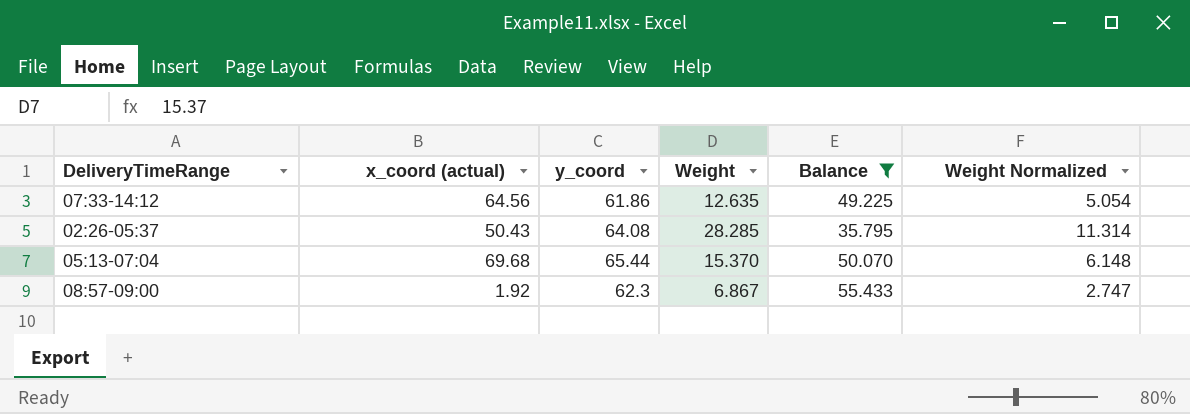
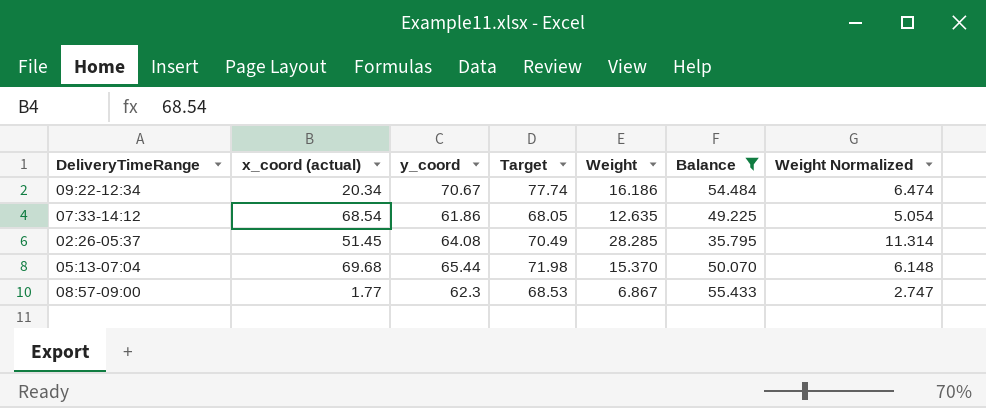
column Target | formula: none -> [y_coord] * 1.1
row 09:22-12:34: none -> 20.34 | 70.67 | 77.74 | 16.186 | 54.484 | 6.474
07:33-14:12 | x_coord (actual): 64.56 -> 68.54
02:26-05:37 | x_coord (actual): 50.43 -> 51.45
08:57-09:00 | x_coord (actual): 1.92 -> 1.77

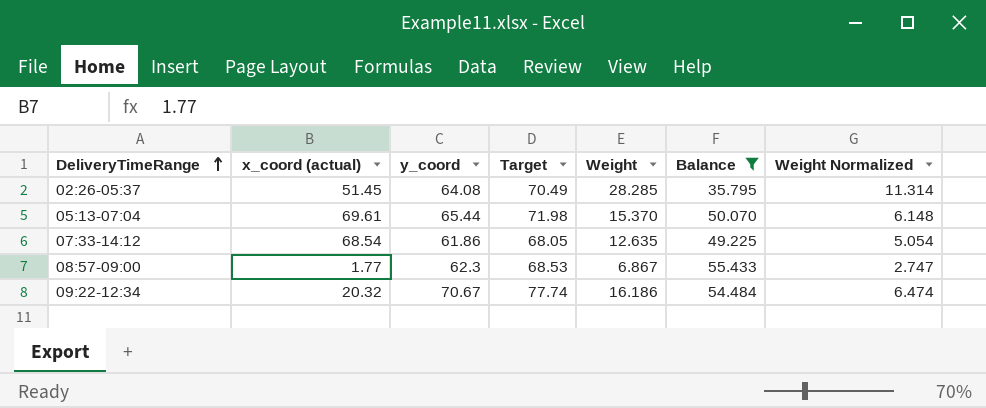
row order: none -> DeliveryTimeRange ascending
05:13-07:04 | x_coord (actual): 69.68 -> 69.61
09:22-12:34 | x_coord (actual): 20.34 -> 20.32

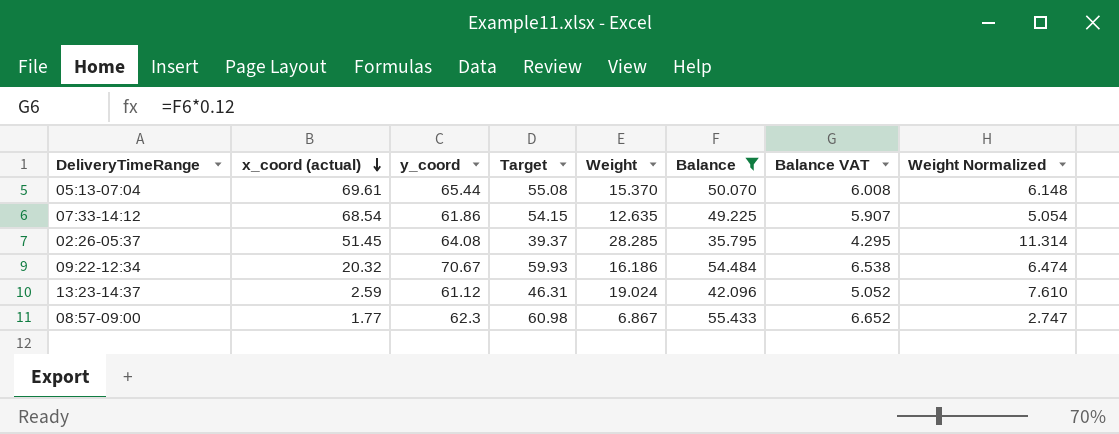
row order: DeliveryTimeRange ascending -> x_coord (actual) descending
column Target | formula: [y_coord] * 1.1 -> [Balance] * 1.1
column Balance VAT | formula: none -> [Balance] * 0.12
row 13:23-14:37: none -> 2.59 | 61.12 | 46.31 | 19.024 | 42.096 | 5.052 | 7.610

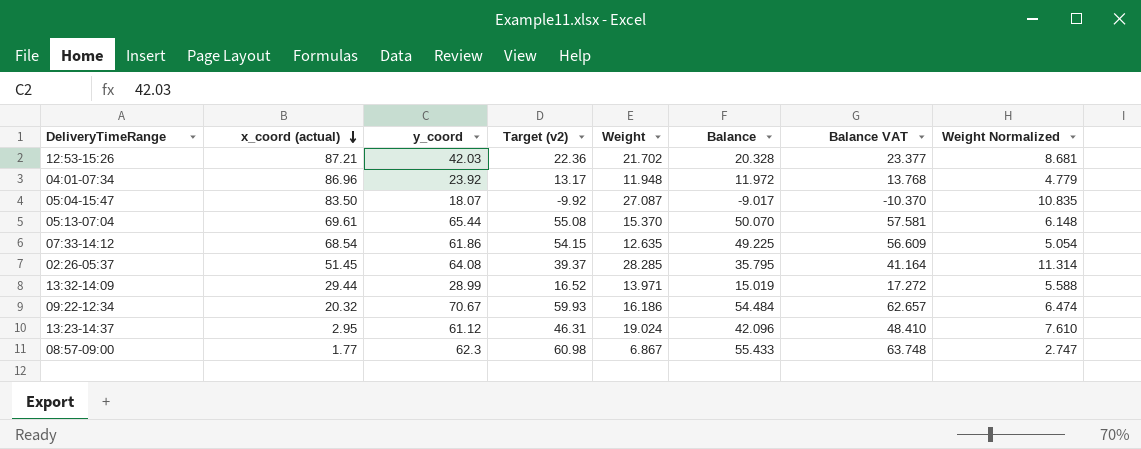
filter: Balance >= 35.795 -> none
column name: Target -> Target (v2)
column Balance VAT | formula: [Balance] * 0.12 -> [Balance] * 1.15
13:23-14:37 | x_coord (actual): 2.59 -> 2.95

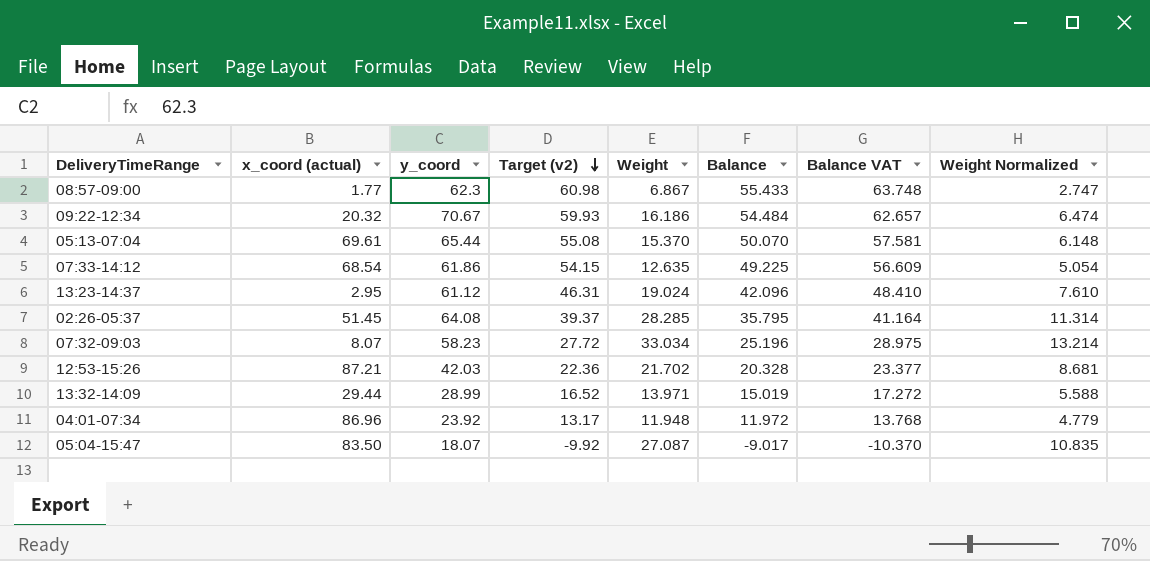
row order: x_coord (actual) descending -> Target (v2) descending
row 07:32-09:03: none -> 8.07 | 58.23 | 27.72 | 33.034 | 25.196 | 28.975 | 13.214

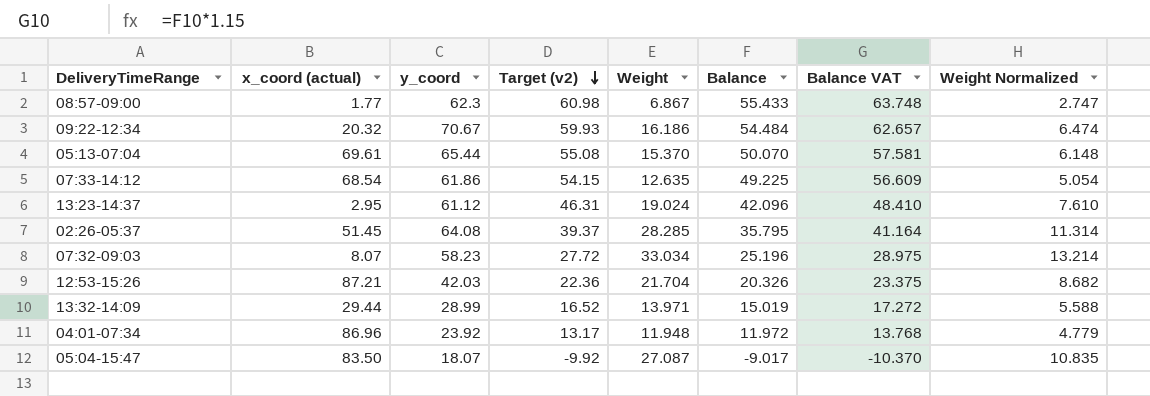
12:53-15:26 | Weight: 21.702 -> 21.704
12:53-15:26 | Balance: 20.328 -> 20.326
12:53-15:26 | Balance VAT: 23.377 -> 23.375
12:53-15:26 | Weight Normalized: 8.681 -> 8.682

